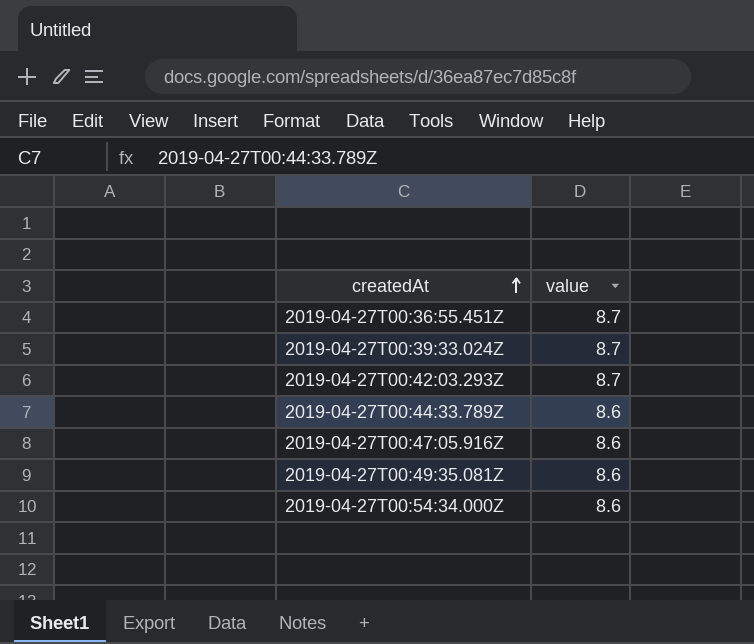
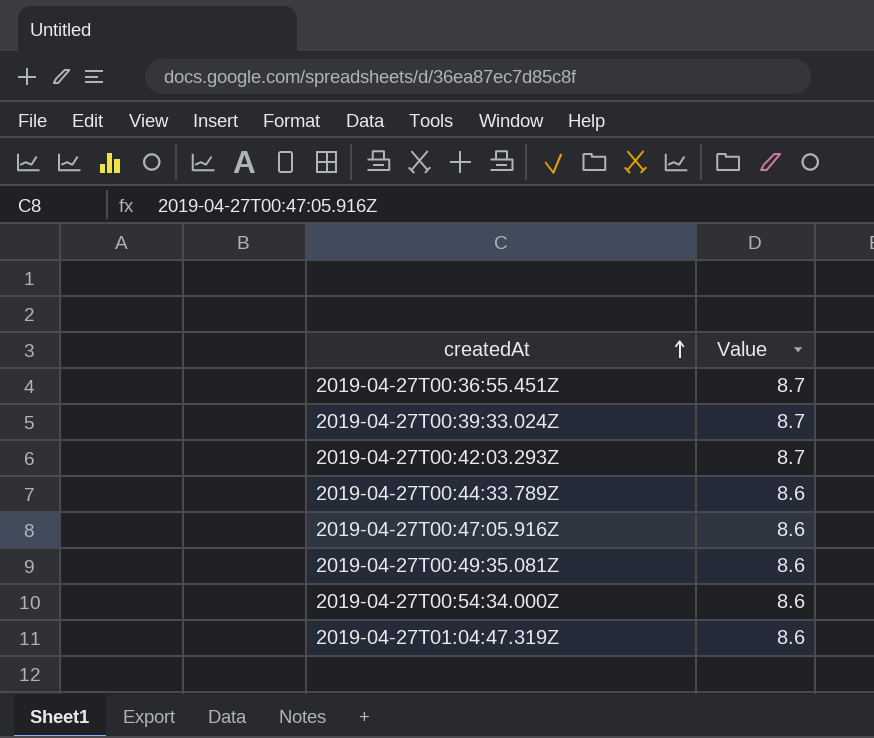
column name: value -> Value
row 2019-04-27T01:04:47.319Z: none -> 8.6

